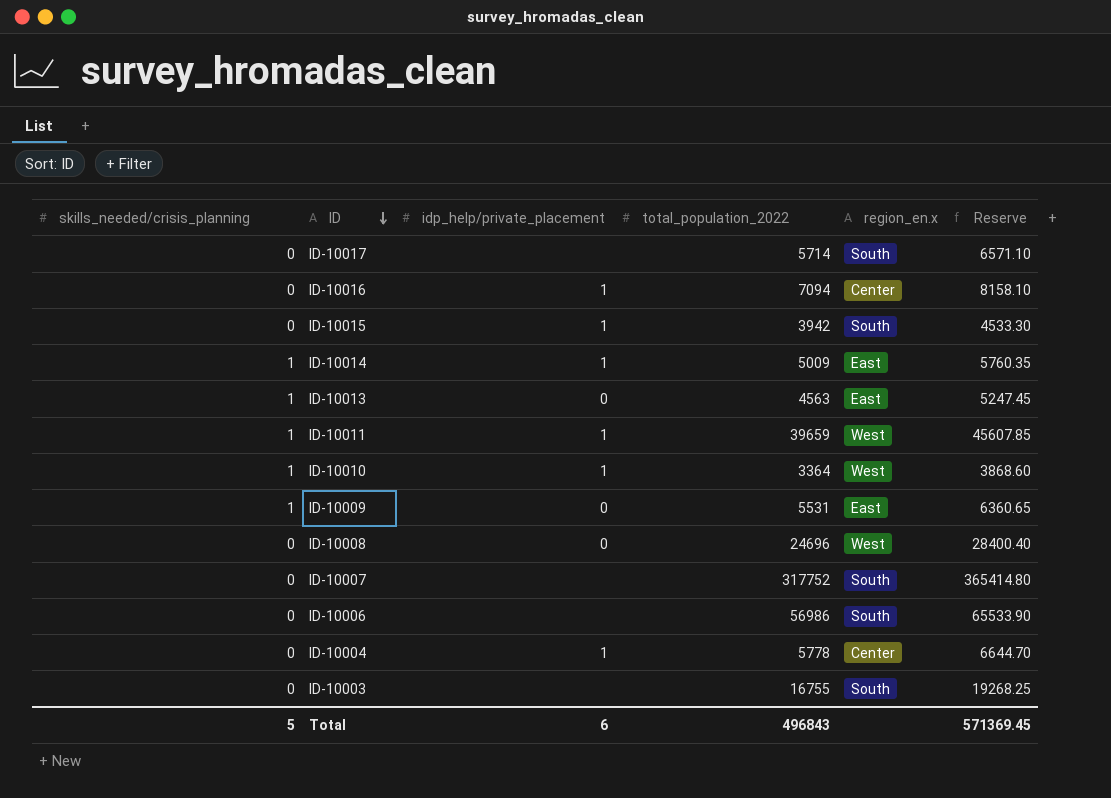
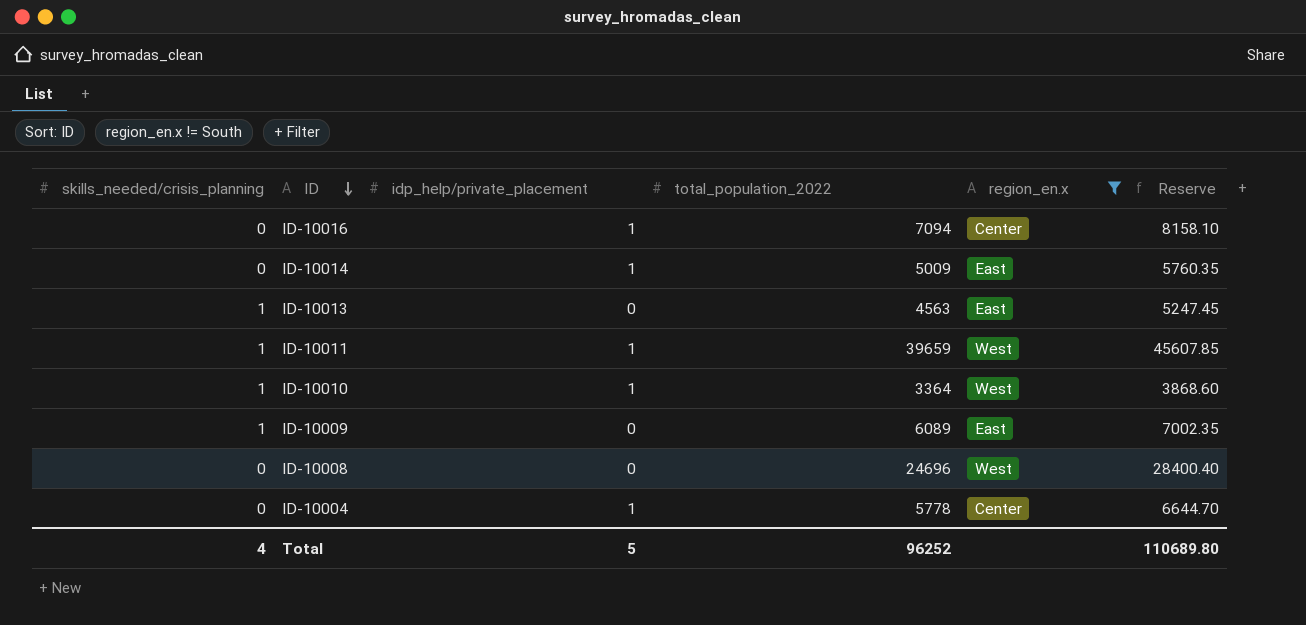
filter: none -> region_en.x != South
ID-10014 | skills_needed/crisis_planning: 1 -> 0
ID-10009 | total_population_2022: 5531 -> 6089
ID-10009 | Reserve: 6360.65 -> 7002.35
Total | skills_needed/crisis_planning: 5 -> 4
Total | idp_help/private_placement: 6 -> 5
Total | total_population_2022: 496843 -> 96252
Total | Reserve: 571369.45 -> 110689.80

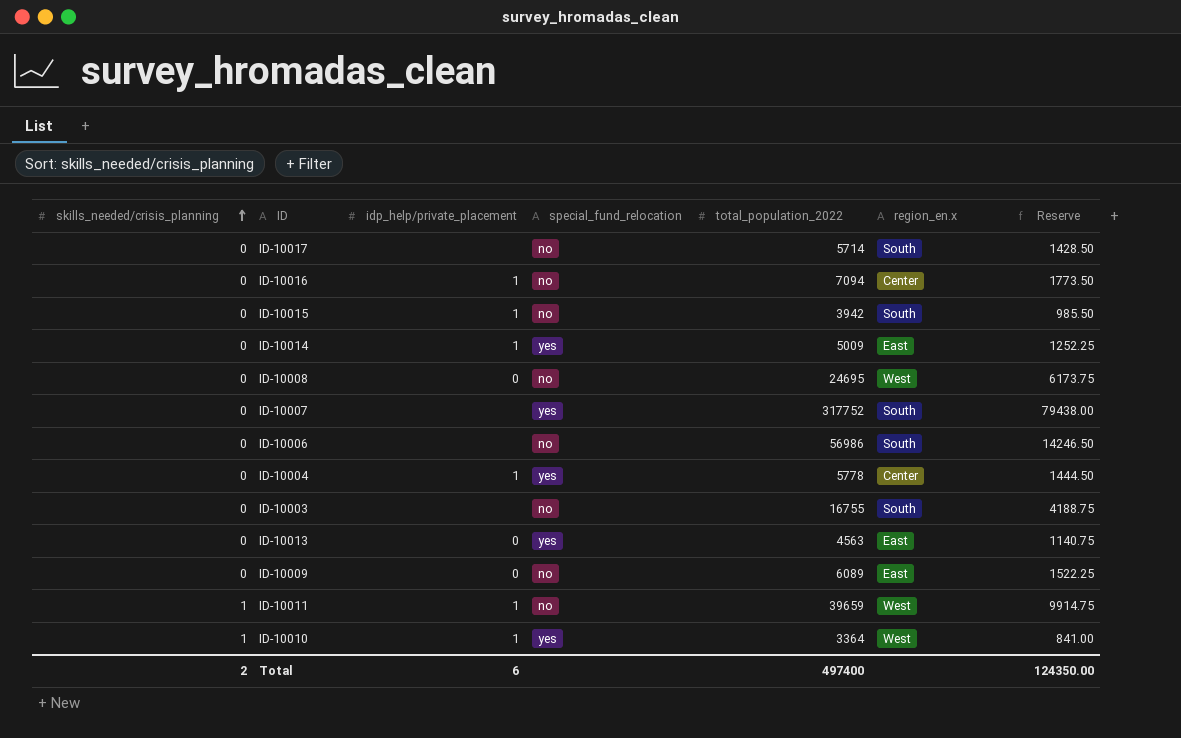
filter: region_en.x != South -> none
row order: ID descending -> skills_needed/crisis_planning ascending
column special_fund_relocation | position: none -> 4
column Reserve | formula: [total_population_2022] * 1.15 -> [total_population_2022] * 0.25
ID-10008 | total_population_2022: 24696 -> 24695
ID-10013 | skills_needed/crisis_planning: 1 -> 0
ID-10009 | skills_needed/crisis_planning: 1 -> 0
Total | skills_needed/crisis_planning: 4 -> 2
Total | idp_help/private_placement: 5 -> 6
Total | total_population_2022: 96252 -> 497400
Total | Reserve: 110689.80 -> 124350.00

